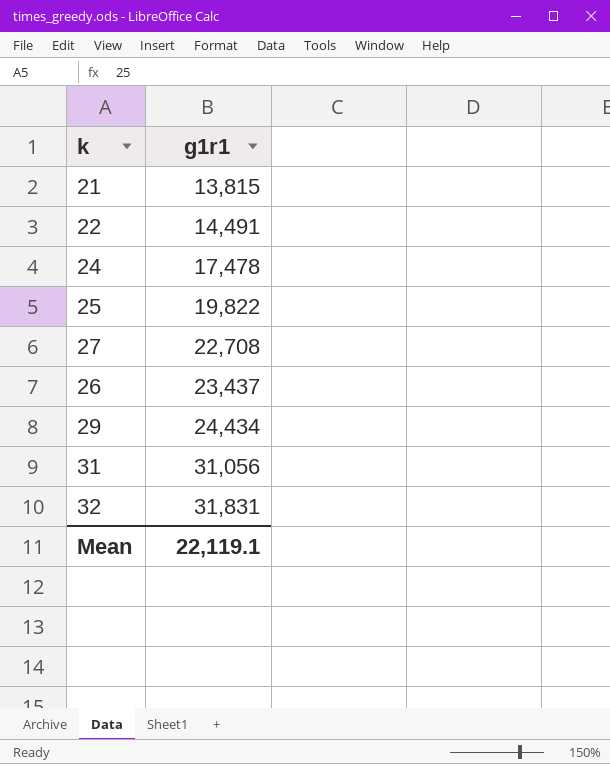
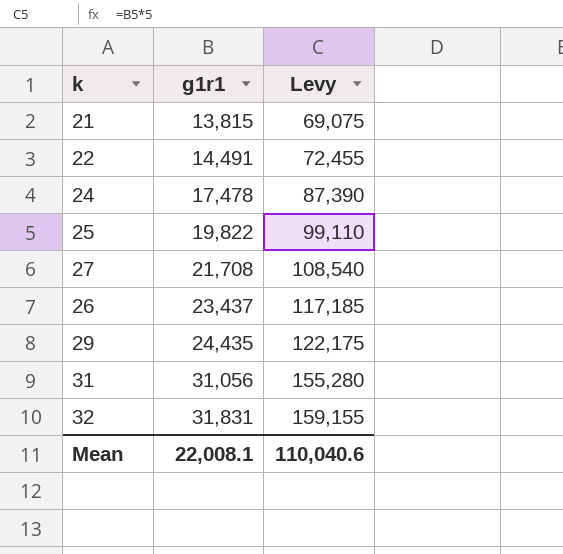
column Levy | formula: none -> [g1r1] * 5
27 | g1r1: 22,708 -> 21,708
29 | g1r1: 24,434 -> 24,435
Mean | g1r1: 22,119.1 -> 22,008.1

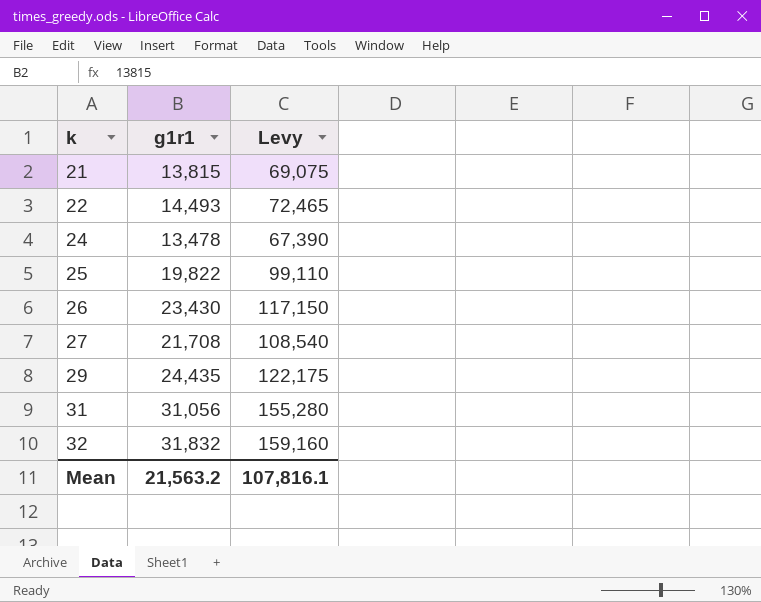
row order: g1r1 ascending -> k ascending
22 | g1r1: 14,491 -> 14,493
22 | Levy: 72,455 -> 72,465
24 | g1r1: 17,478 -> 13,478
24 | Levy: 87,390 -> 67,390
26 | g1r1: 23,437 -> 23,430
26 | Levy: 117,185 -> 117,150
32 | g1r1: 31,831 -> 31,832
32 | Levy: 159,155 -> 159,160
Mean | g1r1: 22,008.1 -> 21,563.2
Mean | Levy: 110,040.6 -> 107,816.1

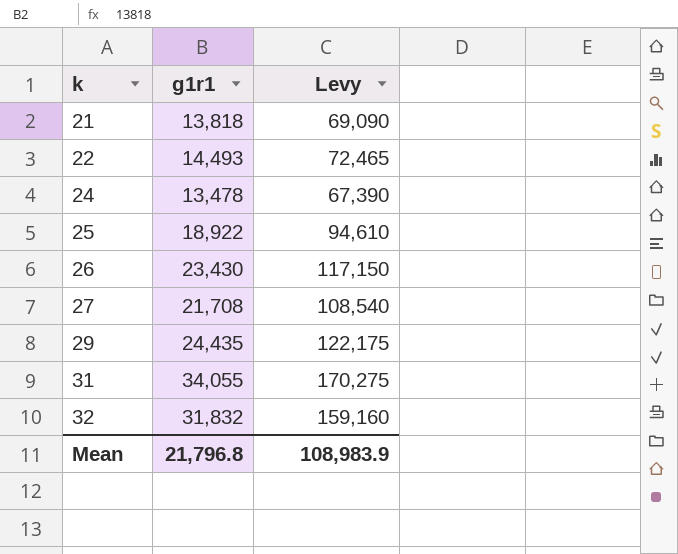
21 | g1r1: 13,815 -> 13,818
21 | Levy: 69,075 -> 69,090
25 | g1r1: 19,822 -> 18,922
25 | Levy: 99,110 -> 94,610
31 | g1r1: 31,056 -> 34,055
31 | Levy: 155,280 -> 170,275
Mean | g1r1: 21,563.2 -> 21,796.8
Mean | Levy: 107,816.1 -> 108,983.9

